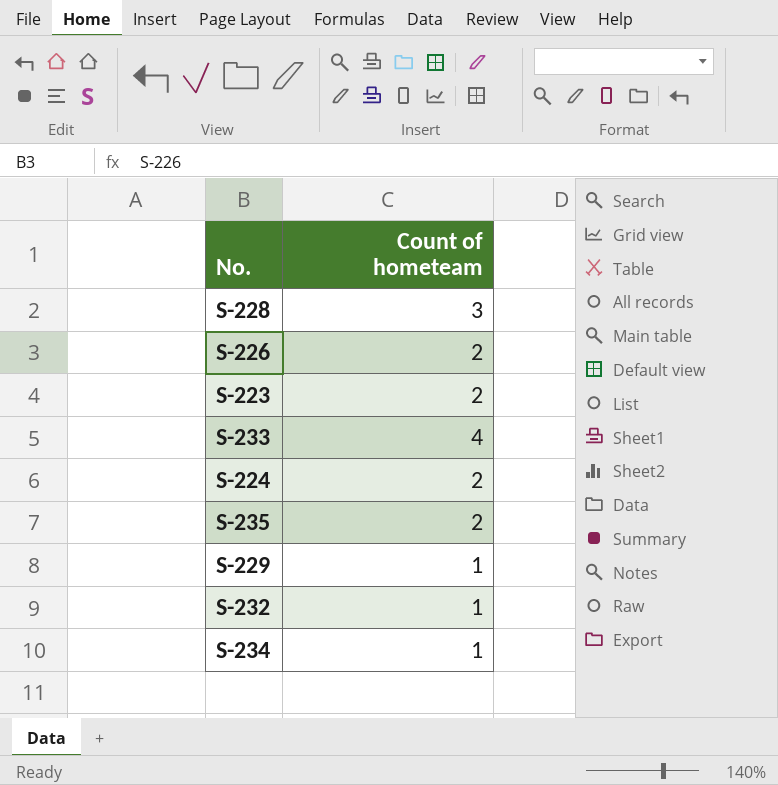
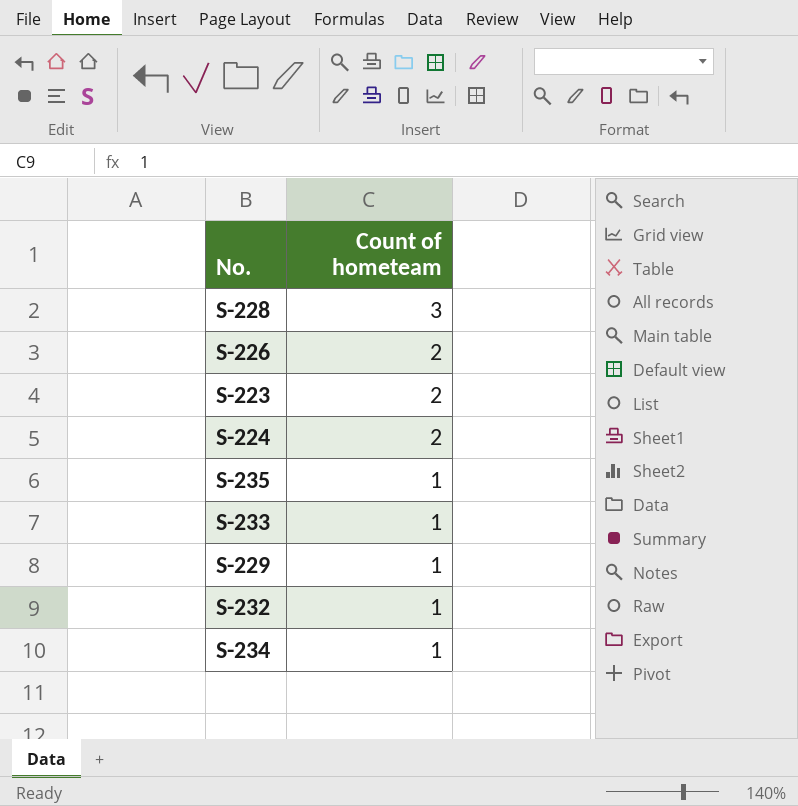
row order: none -> Count of hometeam descending
S-235 | Count of hometeam: 2 -> 1
S-233 | Count of hometeam: 4 -> 1

